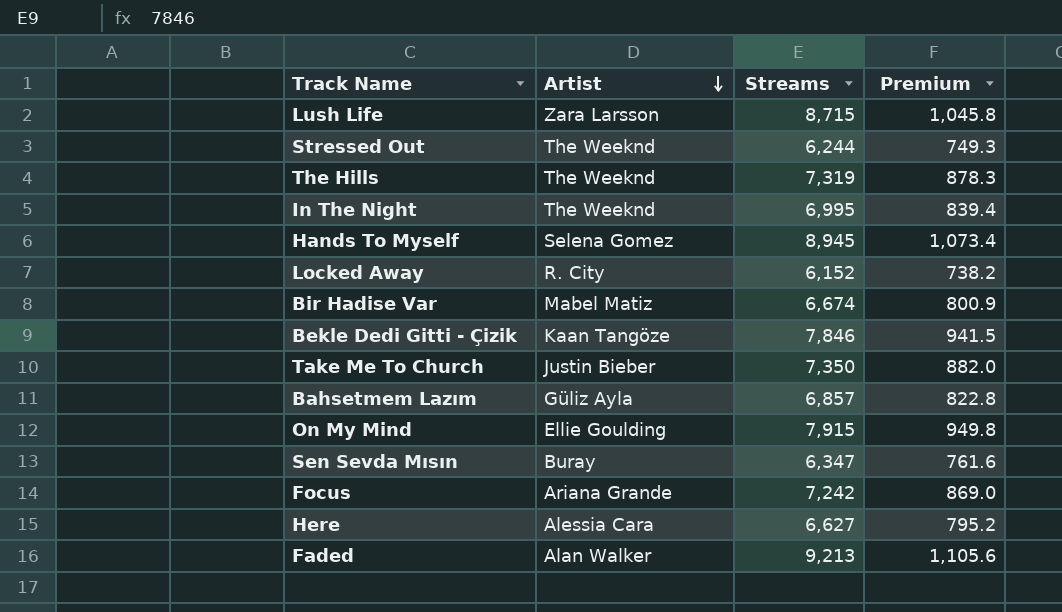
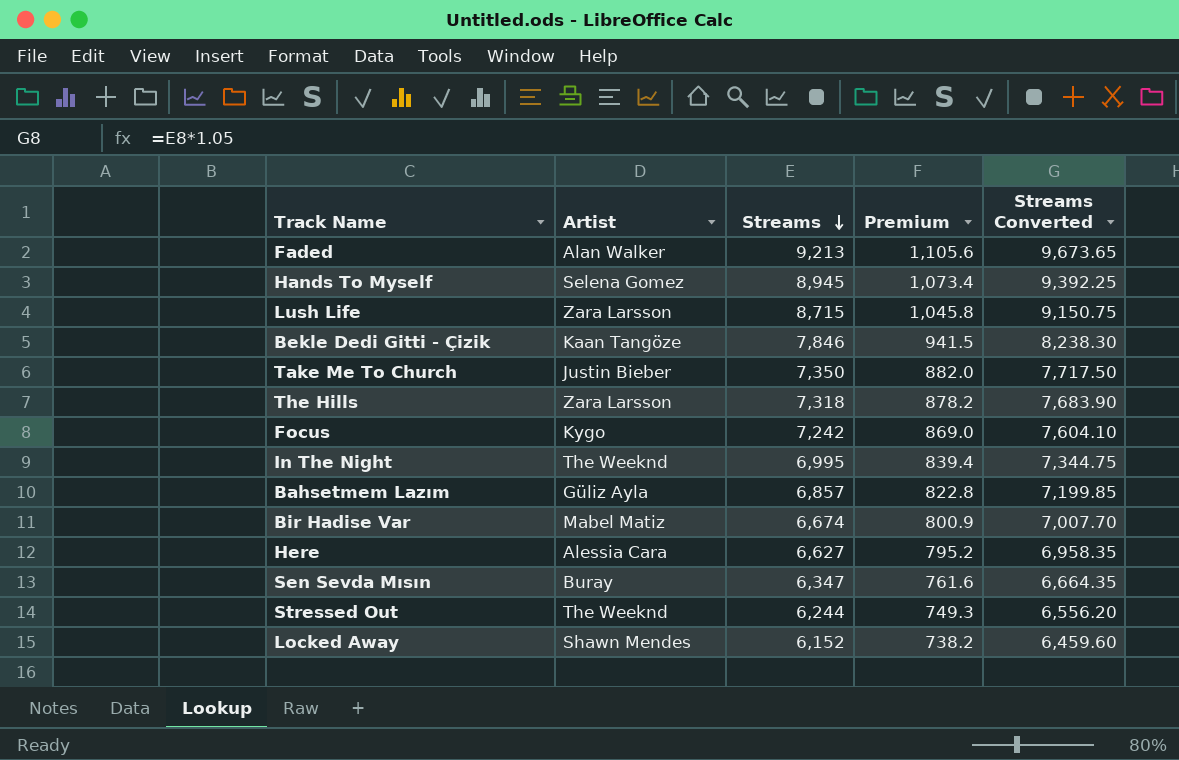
row order: Artist descending -> Streams descending
column Streams Converted | formula: none -> [Streams] * 1.05
row On My Mind: Ellie Goulding | 7,915 | 949.8 -> none
The Hills | Artist: The Weeknd -> Zara Larsson
The Hills | Streams: 7,319 -> 7,318
The Hills | Premium: 878.3 -> 878.2
Focus | Artist: Ariana Grande -> Kygo
Locked Away | Artist: R. City -> Shawn Mendes

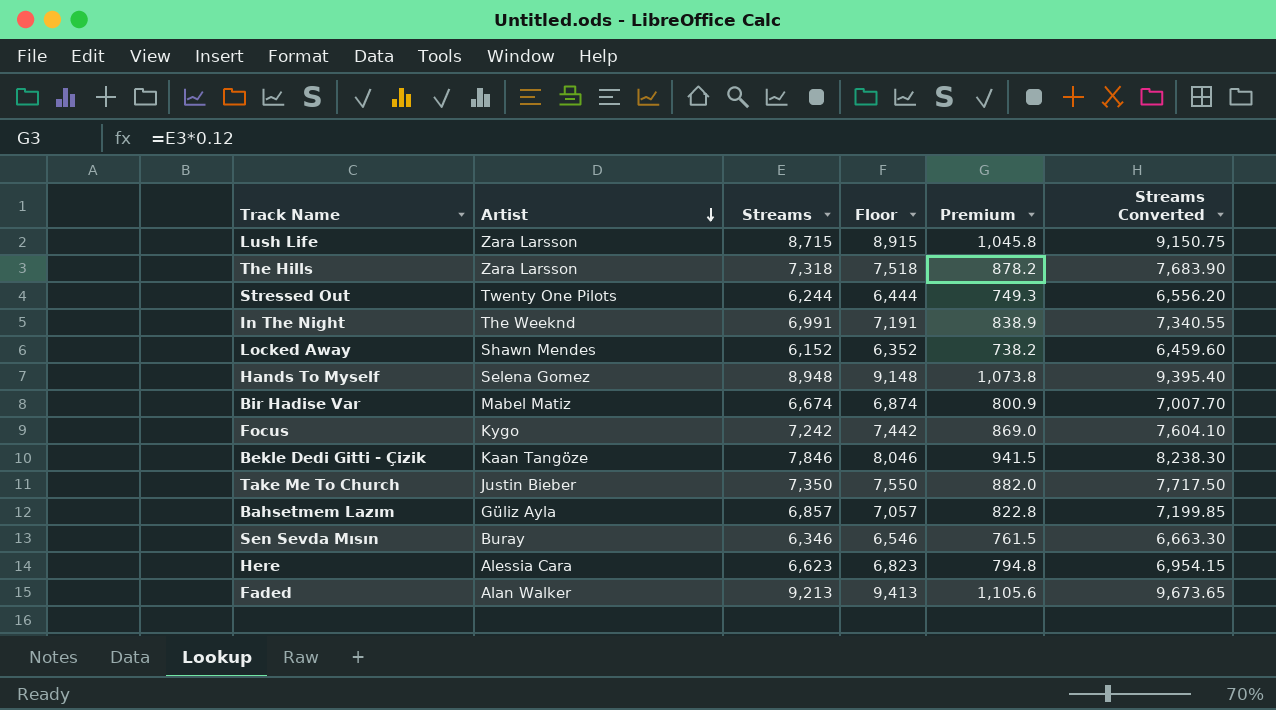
row order: Streams descending -> Artist descending
column Floor | formula: none -> [Streams] + 200
Stressed Out | Artist: The Weeknd -> Twenty One Pilots
In The Night | Streams: 6,995 -> 6,991
In The Night | Premium: 839.4 -> 838.9
In The Night | Streams Converted: 7,344.75 -> 7,340.55
Hands To Myself | Streams: 8,945 -> 8,948
Hands To Myself | Premium: 1,073.4 -> 1,073.8
Hands To Myself | Streams Converted: 9,392.25 -> 9,395.40
Sen Sevda Mısın | Streams: 6,347 -> 6,346
Sen Sevda Mısın | Premium: 761.6 -> 761.5
Sen Sevda Mısın | Streams Converted: 6,664.35 -> 6,663.30
Here | Streams: 6,627 -> 6,623
Here | Premium: 795.2 -> 794.8
Here | Streams Converted: 6,958.35 -> 6,954.15

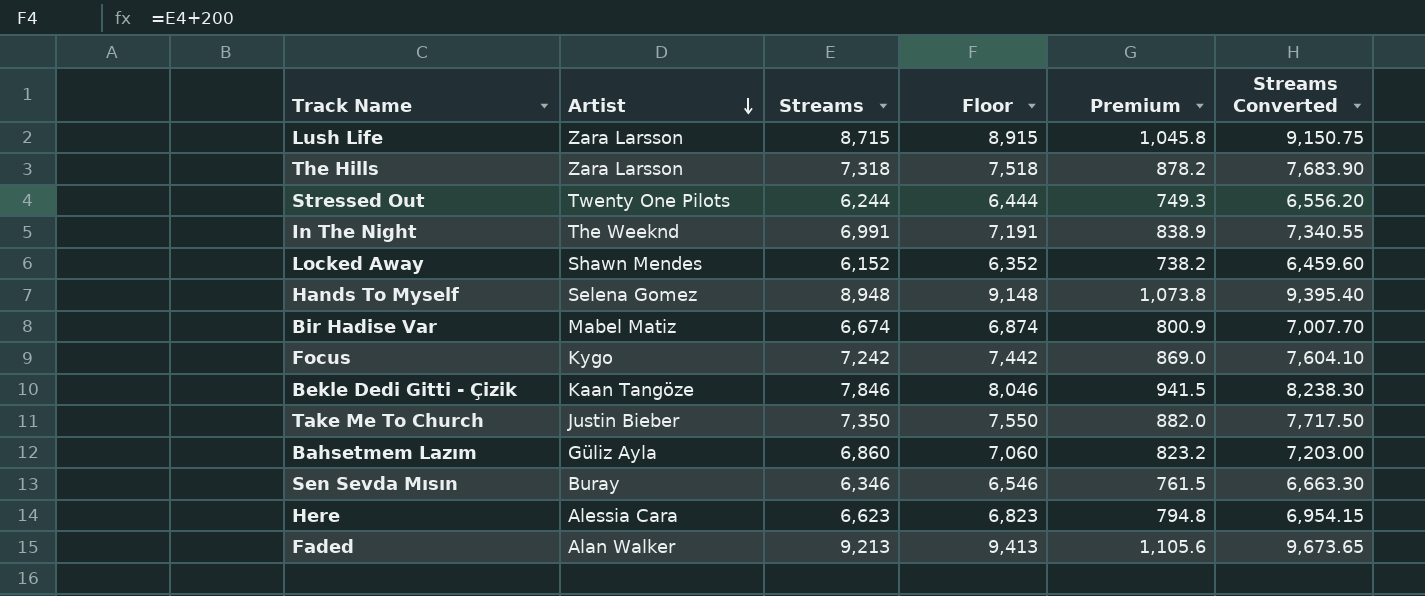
Bahsetmem Lazım | Streams: 6,857 -> 6,860
Bahsetmem Lazım | Floor: 7,057 -> 7,060
Bahsetmem Lazım | Premium: 822.8 -> 823.2
Bahsetmem Lazım | Streams Converted: 7,199.85 -> 7,203.00

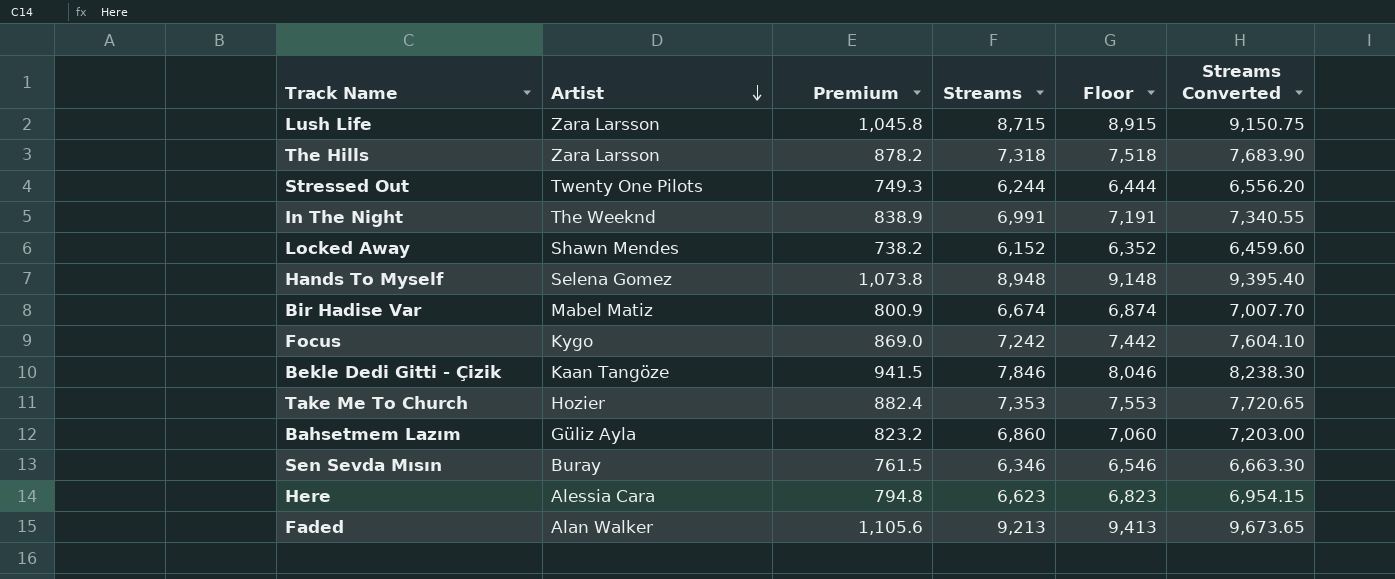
column Premium | position: 5 -> 3
Take Me To Church | Artist: Justin Bieber -> Hozier
Take Me To Church | Premium: 882.0 -> 882.4
Take Me To Church | Streams: 7,350 -> 7,353
Take Me To Church | Floor: 7,550 -> 7,553
Take Me To Church | Streams Converted: 7,717.50 -> 7,720.65

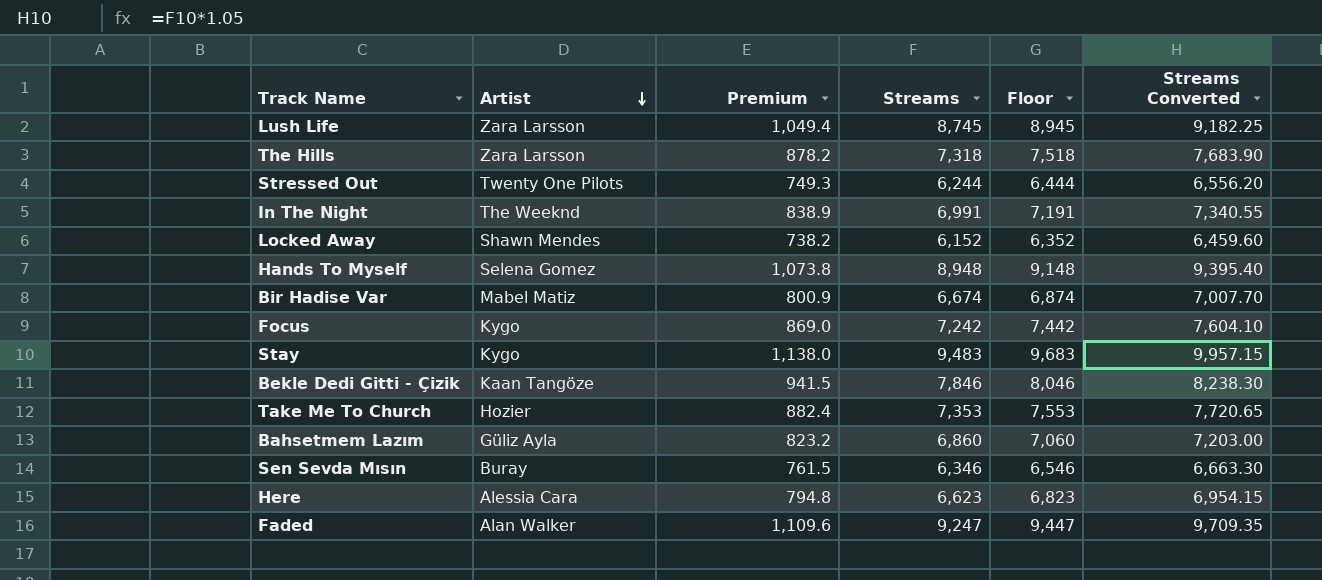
Lush Life | Premium: 1,045.8 -> 1,049.4
Lush Life | Streams: 8,715 -> 8,745
Lush Life | Floor: 8,915 -> 8,945
Lush Life | Streams Converted: 9,150.75 -> 9,182.25
row Stay: none -> Kygo | 1,138.0 | 9,483 | 9,683 | 9,957.15
Faded | Premium: 1,105.6 -> 1,109.6
Faded | Streams: 9,213 -> 9,247
Faded | Floor: 9,413 -> 9,447
Faded | Streams Converted: 9,673.65 -> 9,709.35

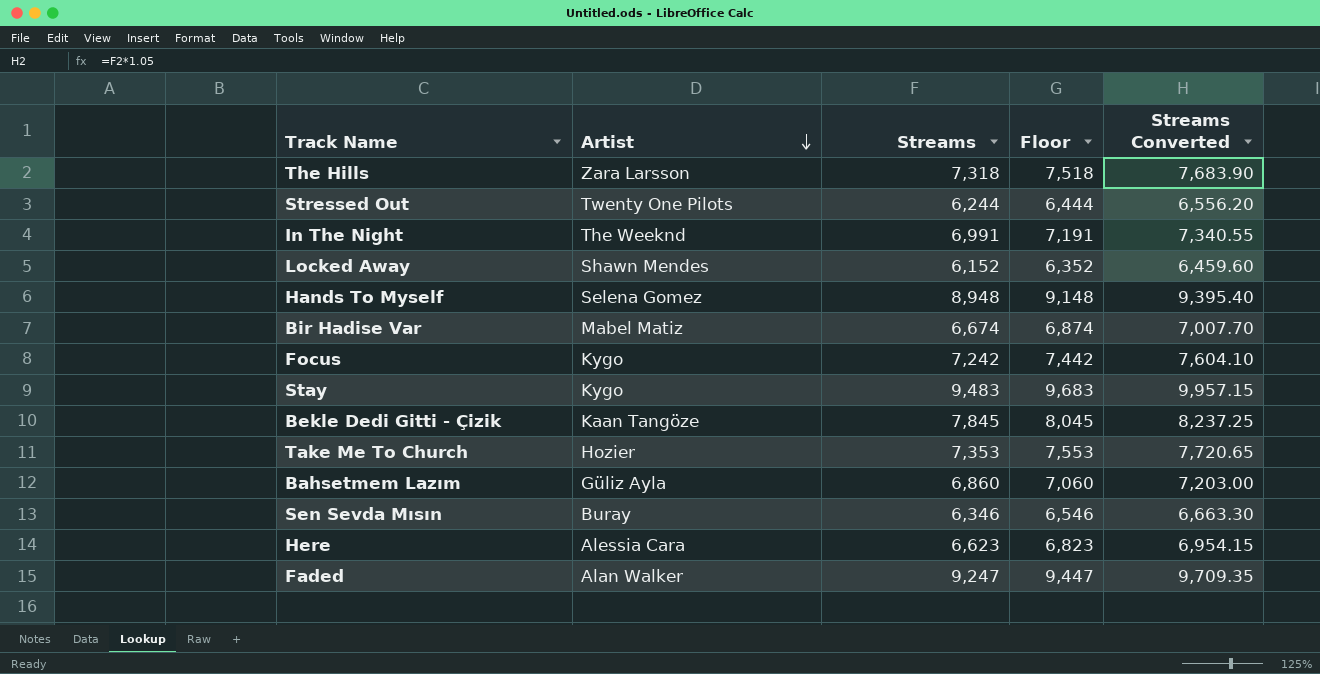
column Premium | formula: [Streams] * 0.12 -> none
row Lush Life: Zara Larsson | 1,049.4 | 8,745 | 8,945 | 9,182.25 -> none
Bekle Dedi Gitti - Çizik | Streams: 7,846 -> 7,845
Bekle Dedi Gitti - Çizik | Floor: 8,046 -> 8,045
Bekle Dedi Gitti - Çizik | Streams Converted: 8,238.30 -> 8,237.25

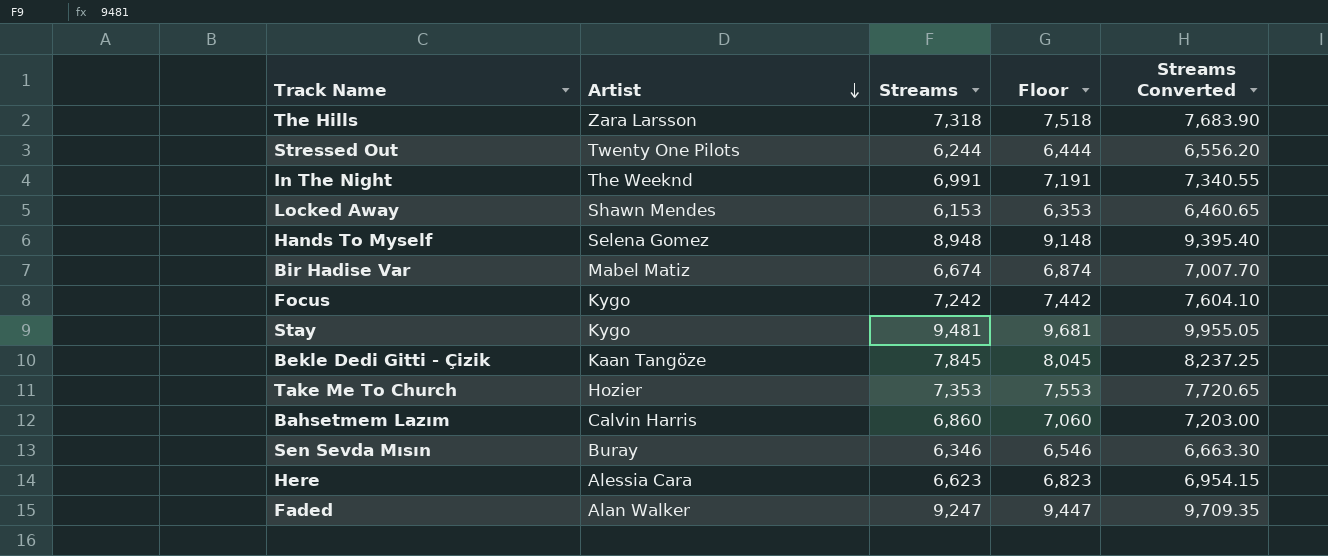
Locked Away | Streams: 6,152 -> 6,153
Locked Away | Floor: 6,352 -> 6,353
Locked Away | Streams Converted: 6,459.60 -> 6,460.65
Stay | Streams: 9,483 -> 9,481
Stay | Floor: 9,683 -> 9,681
Stay | Streams Converted: 9,957.15 -> 9,955.05
Bahsetmem Lazım | Artist: Güliz Ayla -> Calvin Harris

